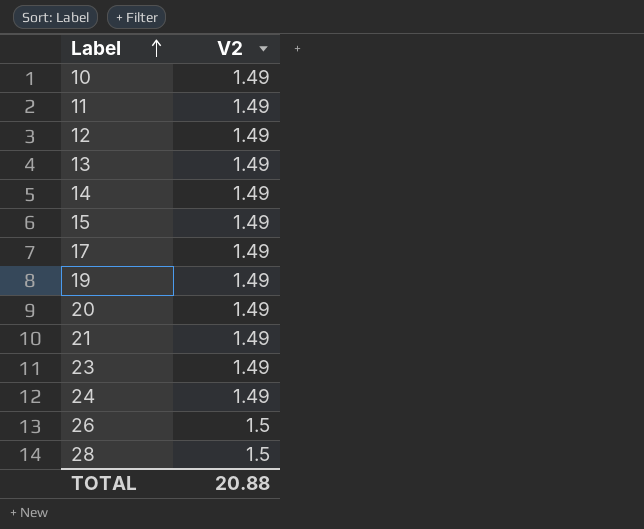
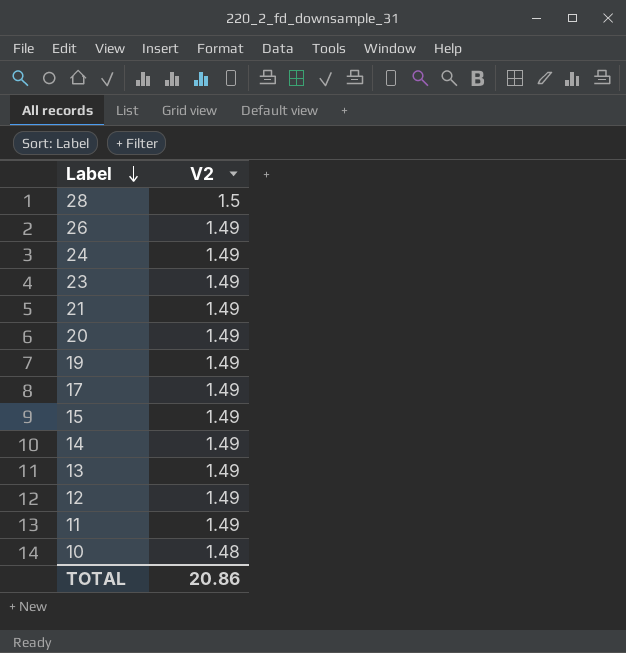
row order: Label ascending -> Label descending
26 | V2: 1.5 -> 1.49
10 | V2: 1.49 -> 1.48
TOTAL | V2: 20.88 -> 20.86

